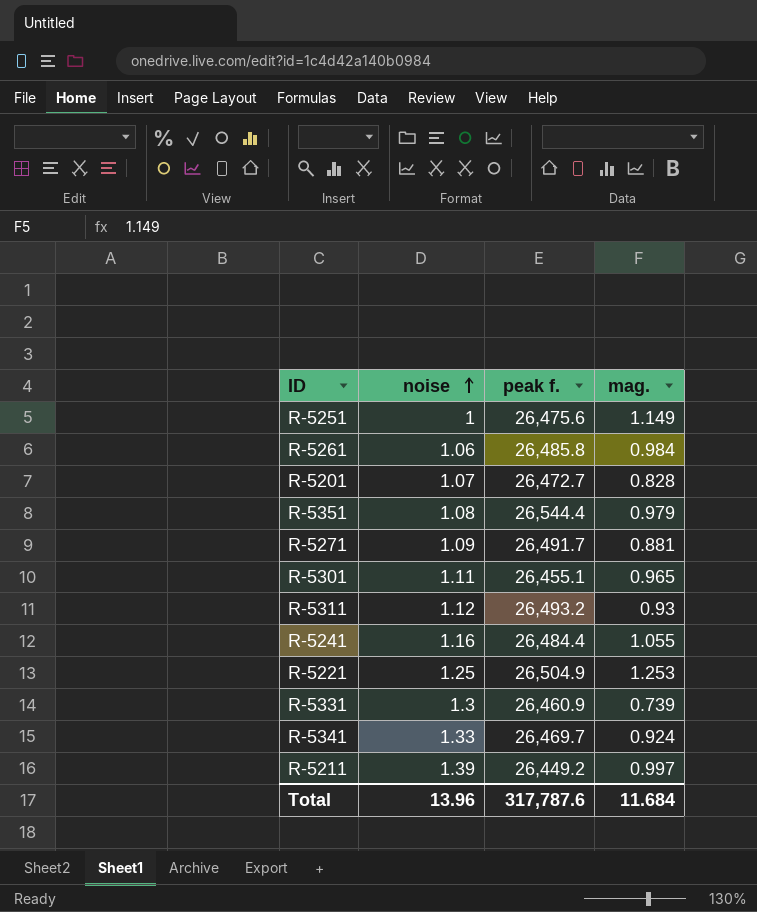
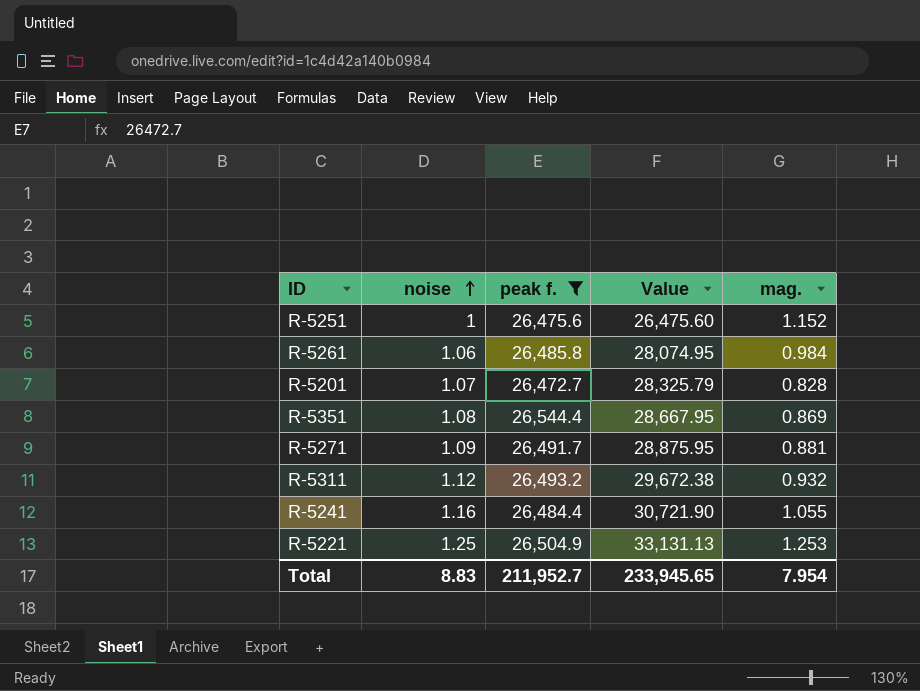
filter: none -> peak f. >= 26,472.7
column Value | formula: none -> [noise] * [peak f.]
R-5251 | mag.: 1.149 -> 1.152
R-5351 | mag.: 0.979 -> 0.869
R-5311 | mag.: 0.93 -> 0.932
Total | noise: 13.96 -> 8.83
Total | peak f.: 317,787.6 -> 211,952.7
Total | mag.: 11.684 -> 7.954

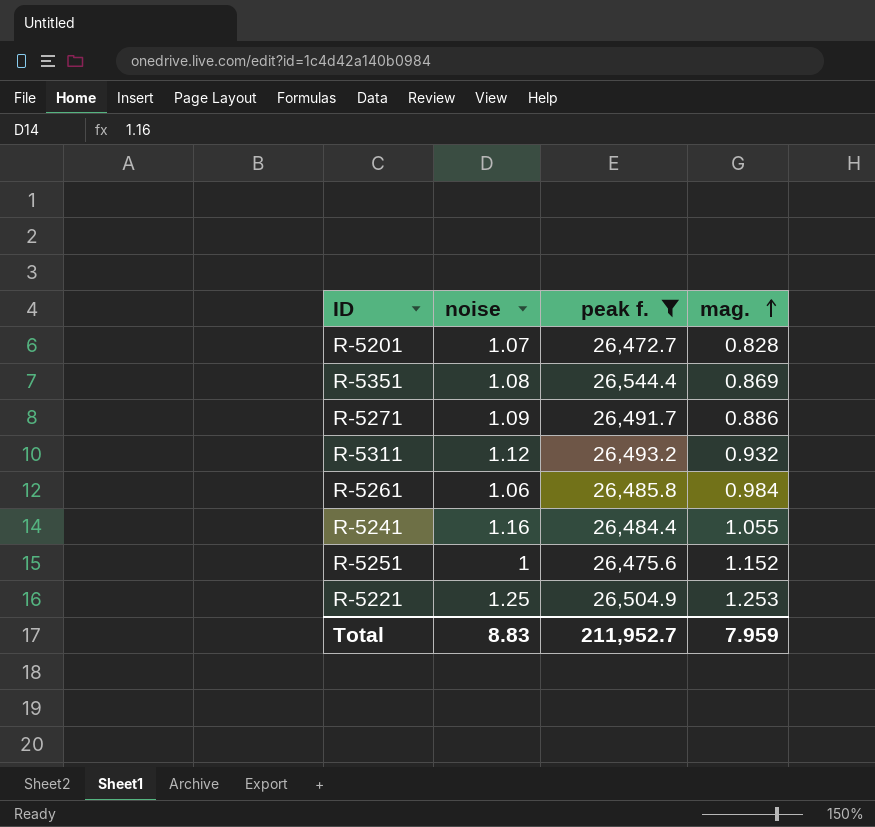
row order: noise ascending -> mag. ascending
column Value | formula: [noise] * [peak f.] -> none
R-5271 | mag.: 0.881 -> 0.886
Total | mag.: 7.954 -> 7.959

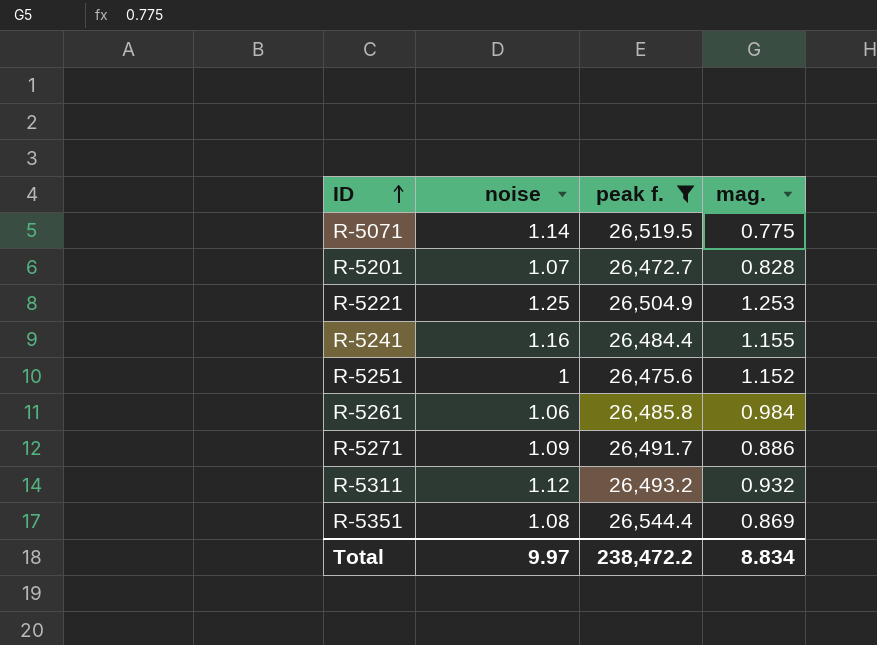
row order: mag. ascending -> ID ascending
row R-5071: none -> 1.14 | 26,519.5 | 0.775
R-5241 | mag.: 1.055 -> 1.155
Total | noise: 8.83 -> 9.97
Total | peak f.: 211,952.7 -> 238,472.2
Total | mag.: 7.959 -> 8.834

